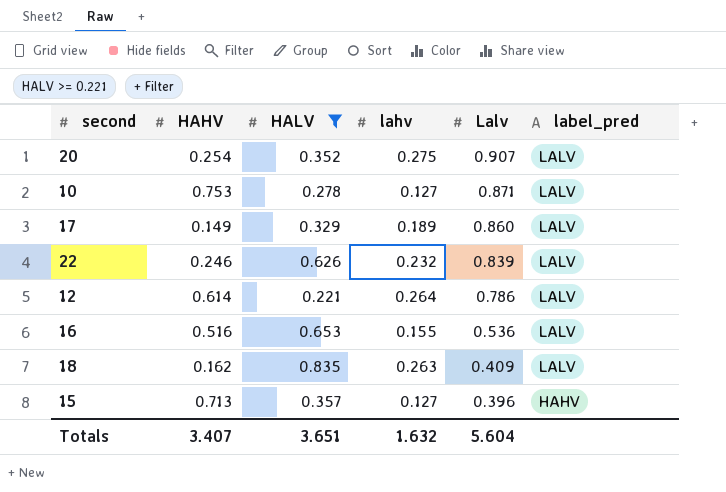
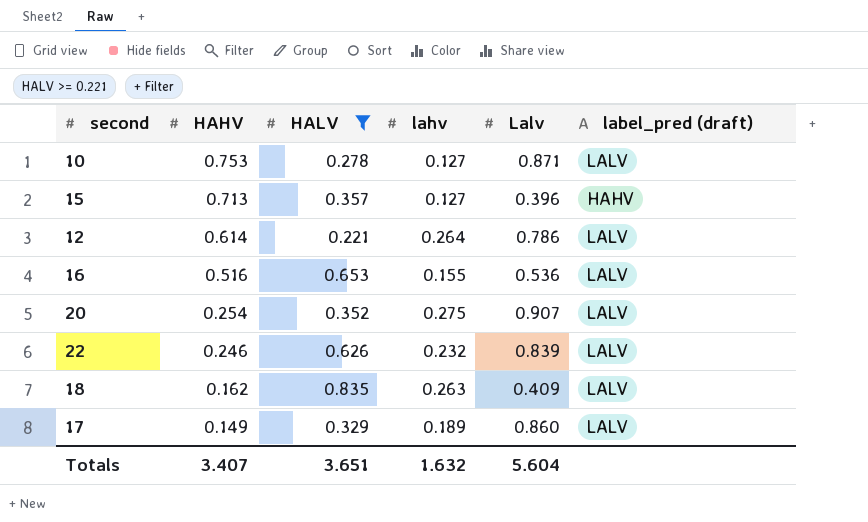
row order: Lalv descending -> HAHV descending
column name: label_pred -> label_pred (draft)

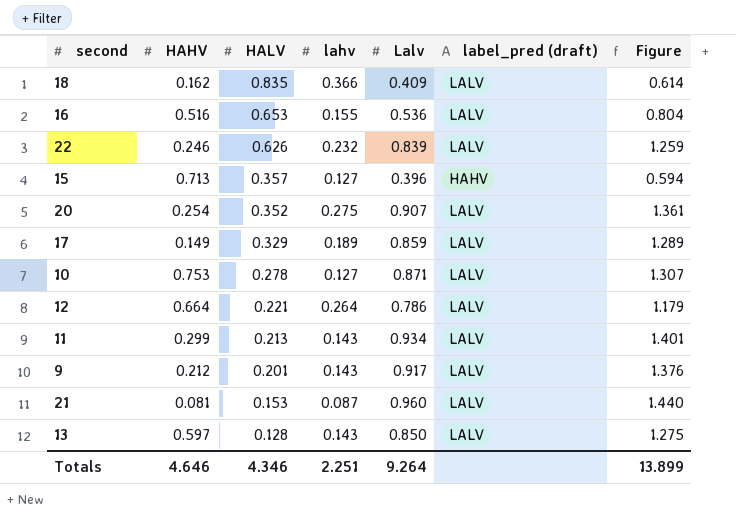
filter: HALV >= 0.221 -> none
row order: HAHV descending -> HALV descending
column Figure | formula: none -> [Lalv] * 1.5
18 | lahv: 0.263 -> 0.366
17 | Lalv: 0.860 -> 0.859
12 | HAHV: 0.614 -> 0.664
Totals | HAHV: 3.407 -> 4.646
Totals | HALV: 3.651 -> 4.346
Totals | lahv: 1.632 -> 2.251
Totals | Lalv: 5.604 -> 9.264

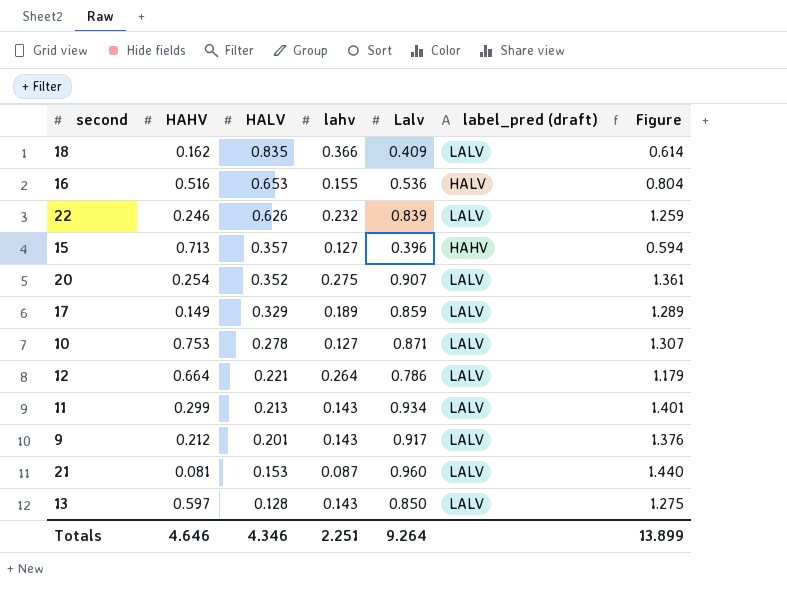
16 | label_pred (draft): LALV -> HALV

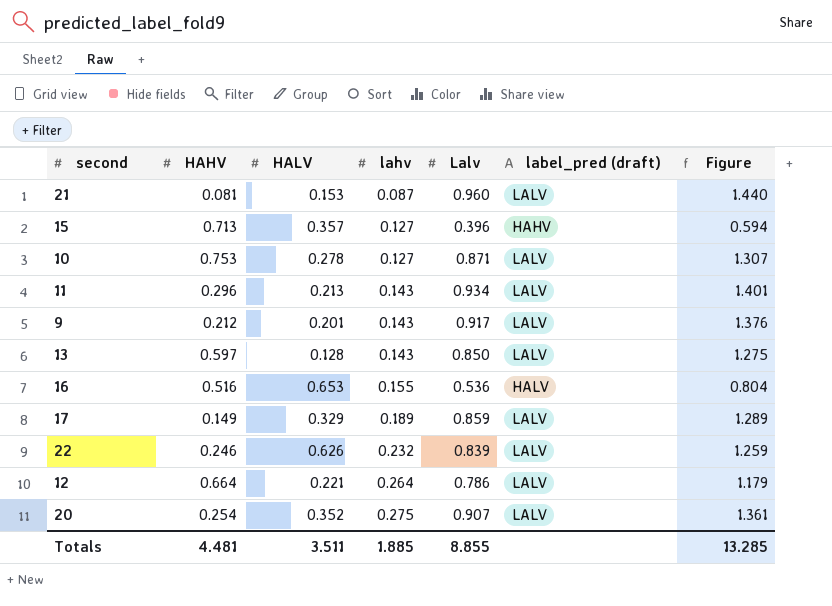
row order: HALV descending -> lahv ascending
row 18: 0.162 | 0.835 | 0.366 | 0.409 | LALV | 0.614 -> none
11 | HAHV: 0.299 -> 0.296
Totals | HAHV: 4.646 -> 4.481
Totals | HALV: 4.346 -> 3.511
Totals | lahv: 2.251 -> 1.885
Totals | Lalv: 9.264 -> 8.855
Totals | Figure: 13.899 -> 13.285

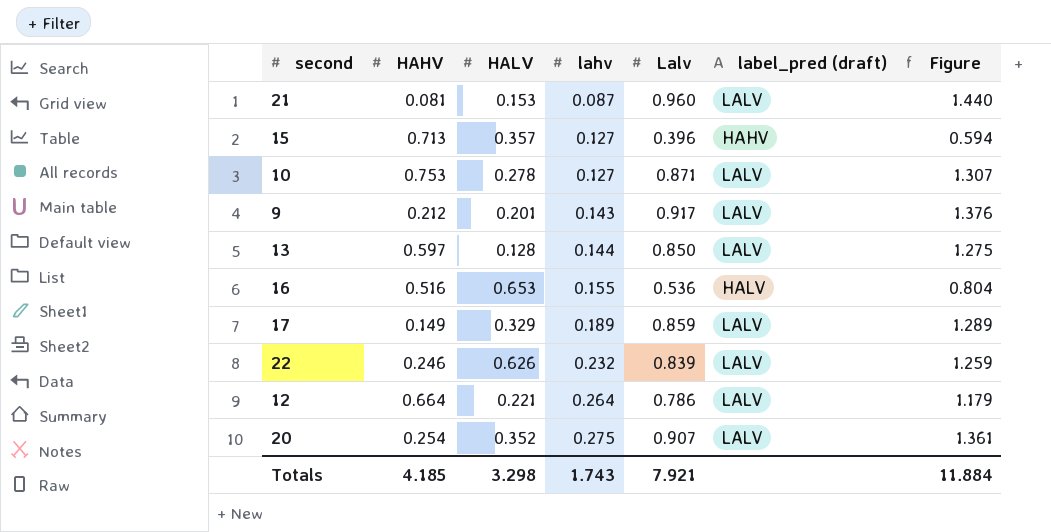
row 11: 0.296 | 0.213 | 0.143 | 0.934 | LALV | 1.401 -> none
13 | lahv: 0.143 -> 0.144
Totals | HAHV: 4.481 -> 4.185
Totals | HALV: 3.511 -> 3.298
Totals | lahv: 1.885 -> 1.743
Totals | Lalv: 8.855 -> 7.921
Totals | Figure: 13.285 -> 11.884

